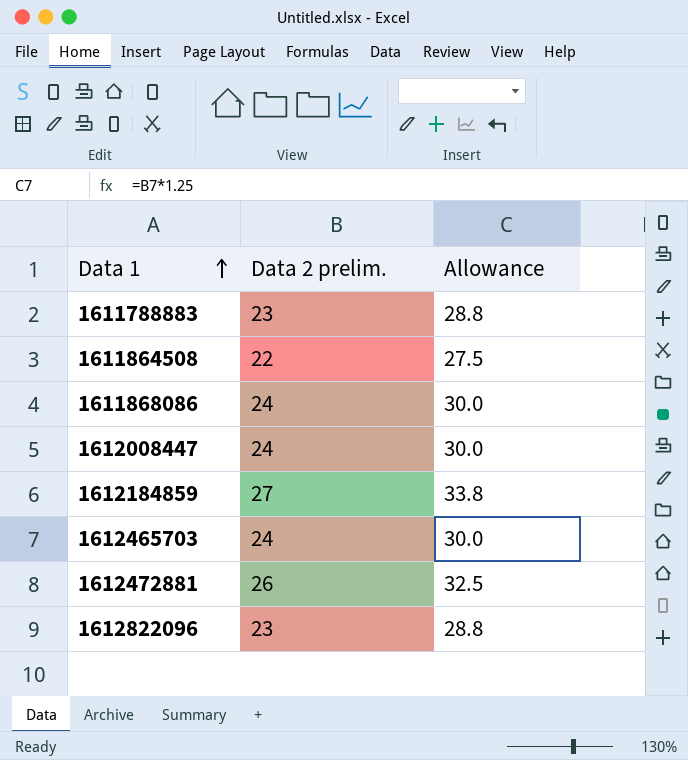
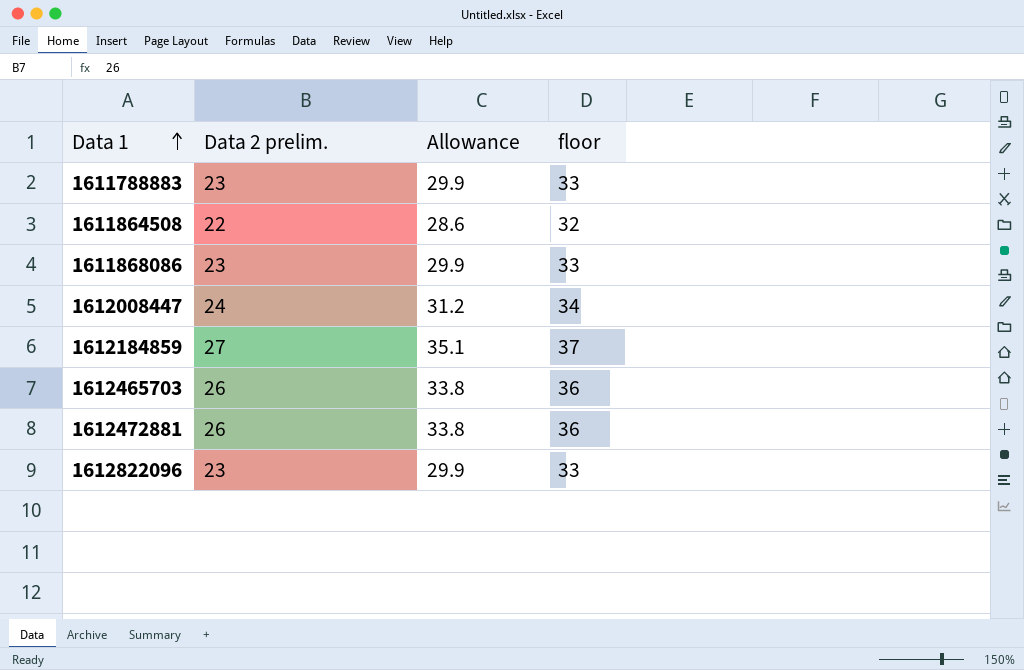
column Allowance | formula: [Data 2 prelim.] * 1.25 -> [Data 2 prelim.] * 1.3
column floor | formula: none -> [Data 2 prelim.] + 10
1611868086 | Data 2 prelim.: 24 -> 23
1612465703 | Data 2 prelim.: 24 -> 26

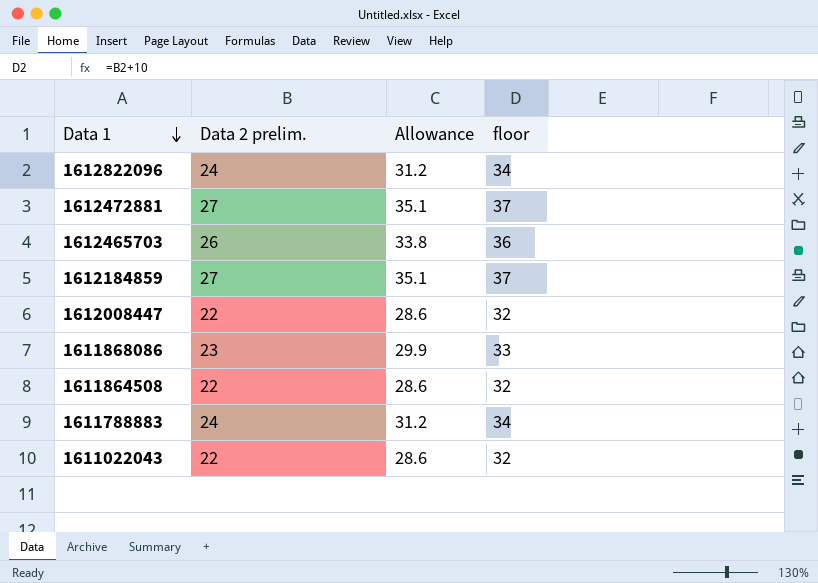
row order: Data 1 ascending -> Data 1 descending
1612822096 | Data 2 prelim.: 23 -> 24
1612822096 | Allowance: 29.9 -> 31.2
1612822096 | floor: 33 -> 34
1612472881 | Data 2 prelim.: 26 -> 27
1612472881 | Allowance: 33.8 -> 35.1
1612472881 | floor: 36 -> 37
1612008447 | Data 2 prelim.: 24 -> 22
1612008447 | Allowance: 31.2 -> 28.6
1612008447 | floor: 34 -> 32
1611788883 | Data 2 prelim.: 23 -> 24
1611788883 | Allowance: 29.9 -> 31.2
1611788883 | floor: 33 -> 34
row 1611022043: none -> 22 | 28.6 | 32

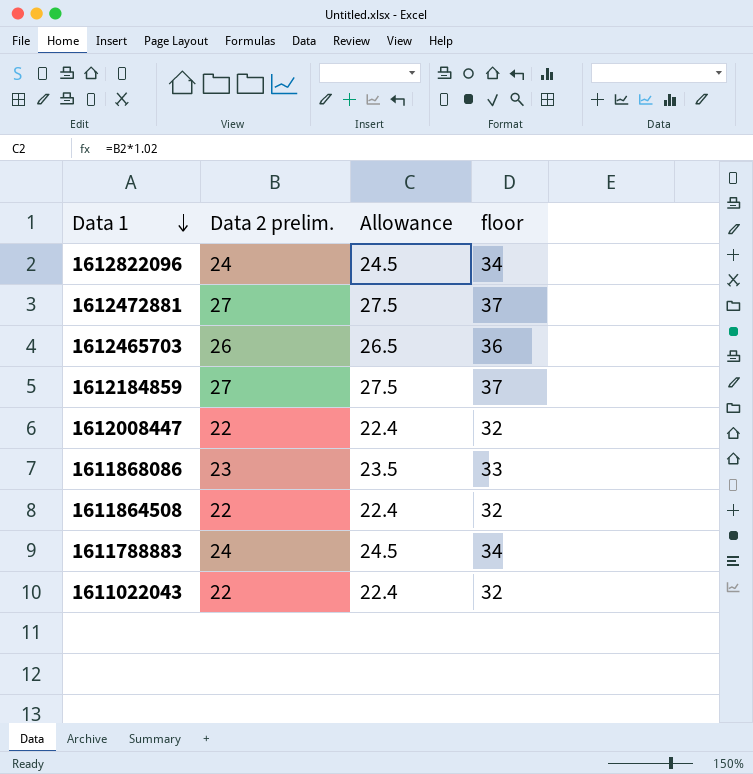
column Allowance | formula: [Data 2 prelim.] * 1.3 -> [Data 2 prelim.] * 1.02

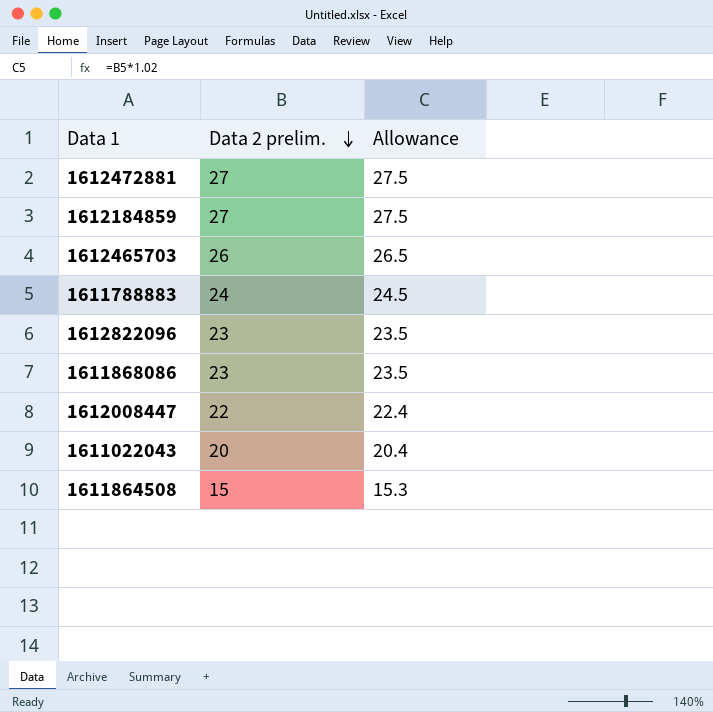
row order: Data 1 descending -> Data 2 prelim. descending
column floor | formula: [Data 2 prelim.] + 10 -> none
1612822096 | Data 2 prelim.: 24 -> 23
1612822096 | Allowance: 24.5 -> 23.5
1611022043 | Data 2 prelim.: 22 -> 20
1611022043 | Allowance: 22.4 -> 20.4
1611864508 | Data 2 prelim.: 22 -> 15
1611864508 | Allowance: 22.4 -> 15.3

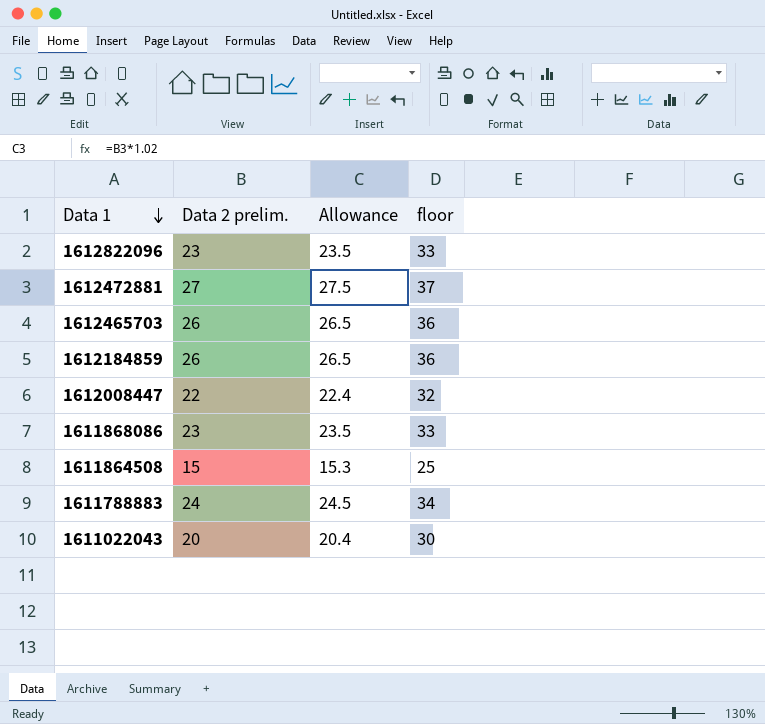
row order: Data 2 prelim. descending -> Data 1 descending
column floor | formula: none -> [Data 2 prelim.] + 10
1612184859 | Data 2 prelim.: 27 -> 26
1612184859 | Allowance: 27.5 -> 26.5

